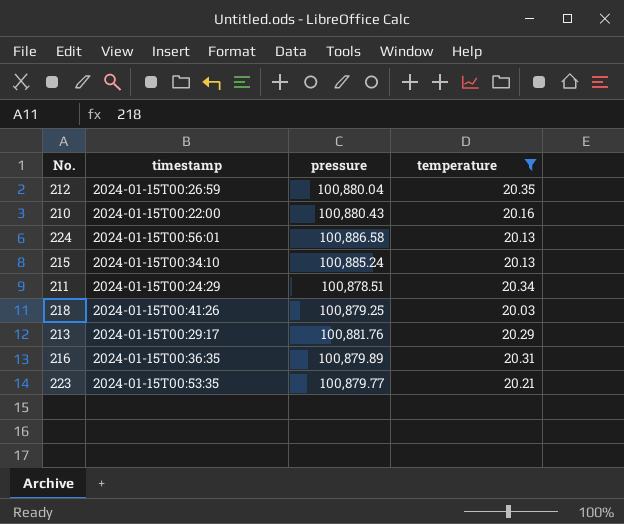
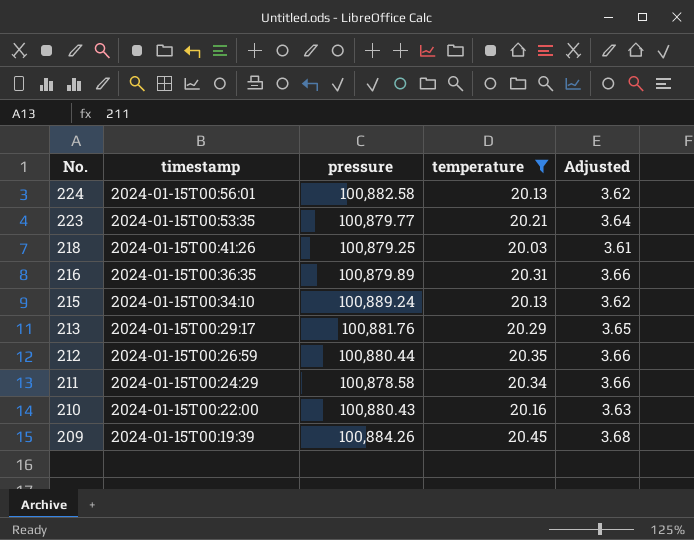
row order: none -> No. descending
column Adjusted | formula: none -> [temperature] * 0.18
224 | pressure: 100,886.58 -> 100,882.58
215 | pressure: 100,885.24 -> 100,889.24
212 | pressure: 100,880.04 -> 100,880.44
211 | pressure: 100,878.51 -> 100,878.58
row 209: none -> 2024-01-15T00:19:39 | 100,884.26 | 20.45 | 3.68

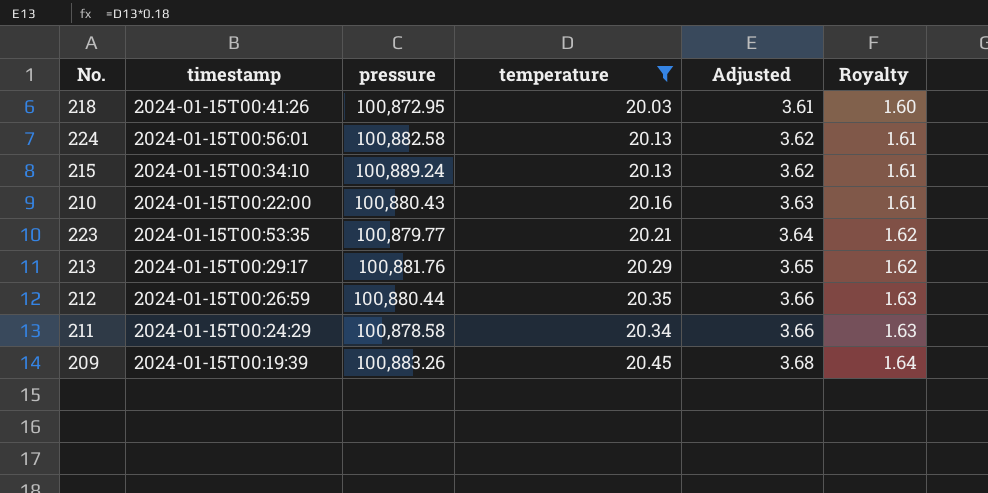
row order: No. descending -> Adjusted ascending
column Royalty | formula: none -> [temperature] * 0.08
row 216: 2024-01-15T00:36:35 | 100,879.89 | 20.31 | 3.66 -> none
218 | pressure: 100,879.25 -> 100,872.95
209 | pressure: 100,884.26 -> 100,883.26

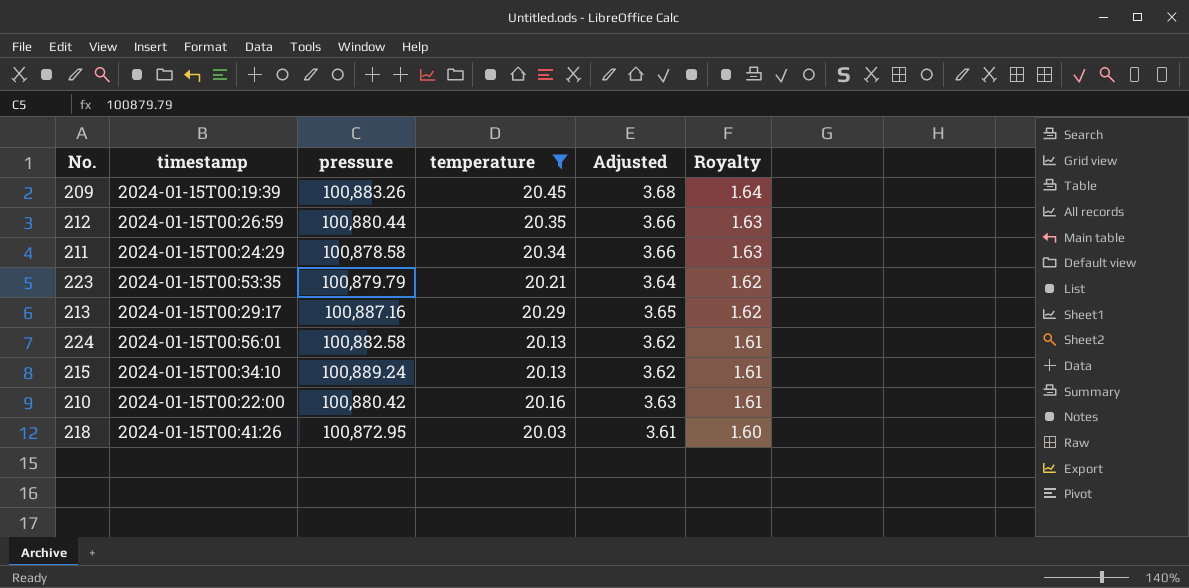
row order: Adjusted ascending -> Royalty descending
223 | pressure: 100,879.77 -> 100,879.79
213 | pressure: 100,881.76 -> 100,887.16
210 | pressure: 100,880.43 -> 100,880.42

